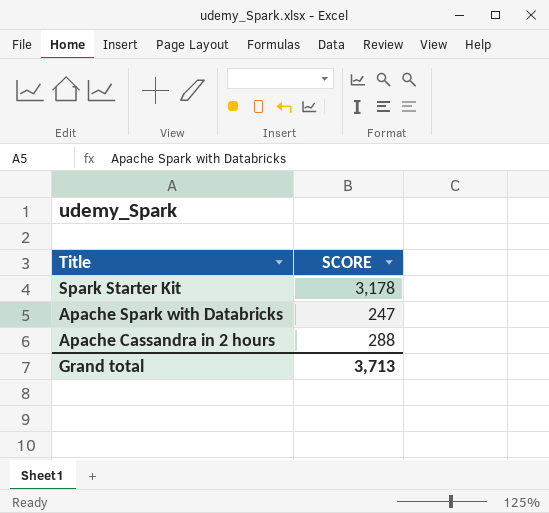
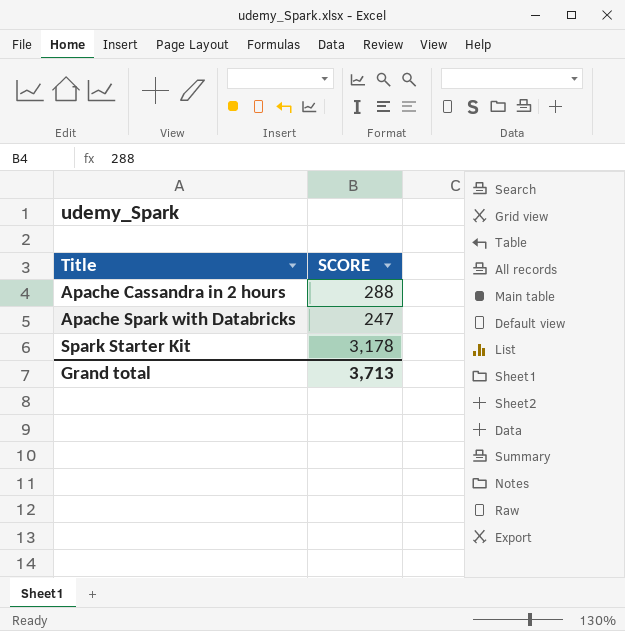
row order: Title descending -> Title ascending

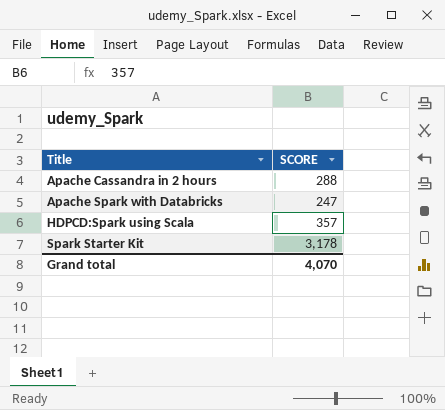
row HDPCD:Spark using Scala: none -> 357
Grand total | SCORE: 3,713 -> 4,070

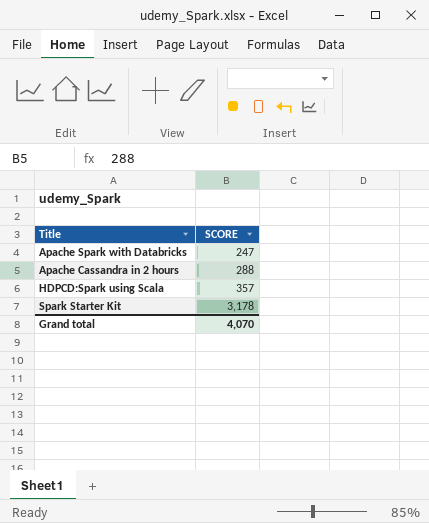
row order: Title ascending -> SCORE ascending

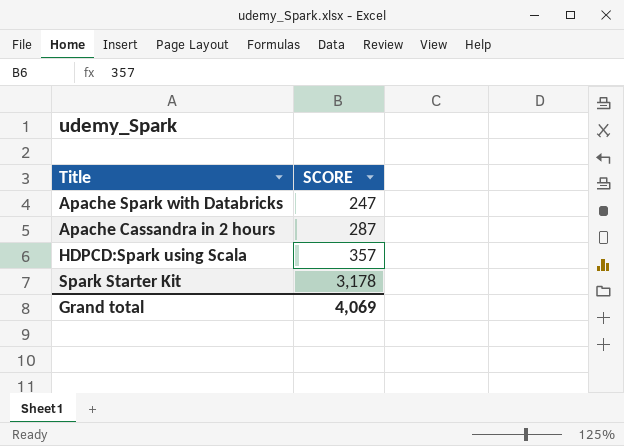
Apache Cassandra in 2 hours | SCORE: 288 -> 287
Grand total | SCORE: 4,070 -> 4,069

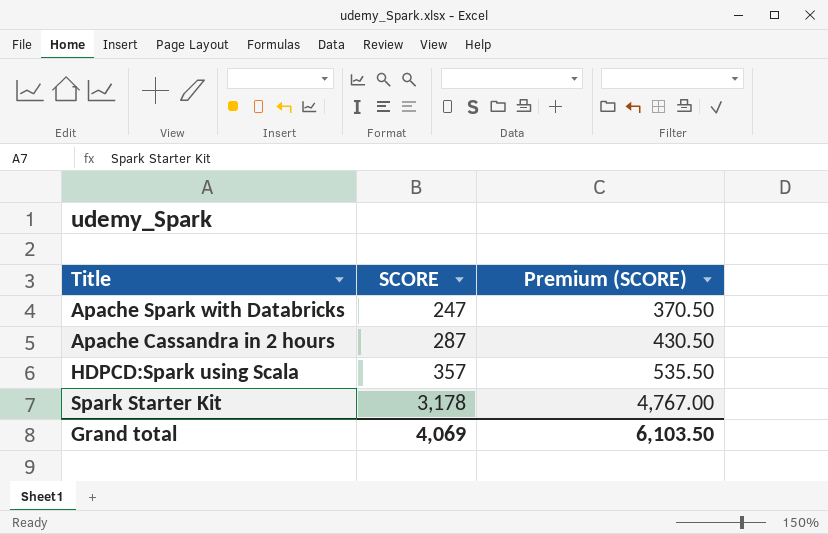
column Premium (SCORE) | formula: none -> [SCORE] * 1.5

